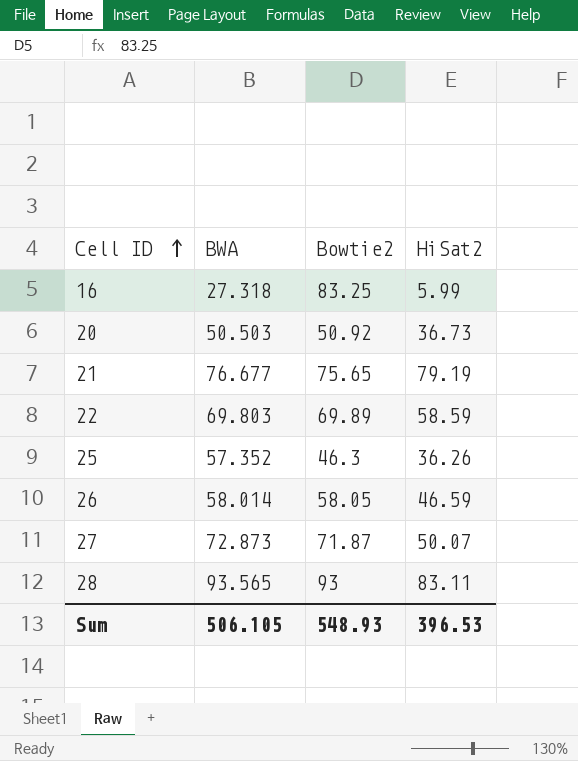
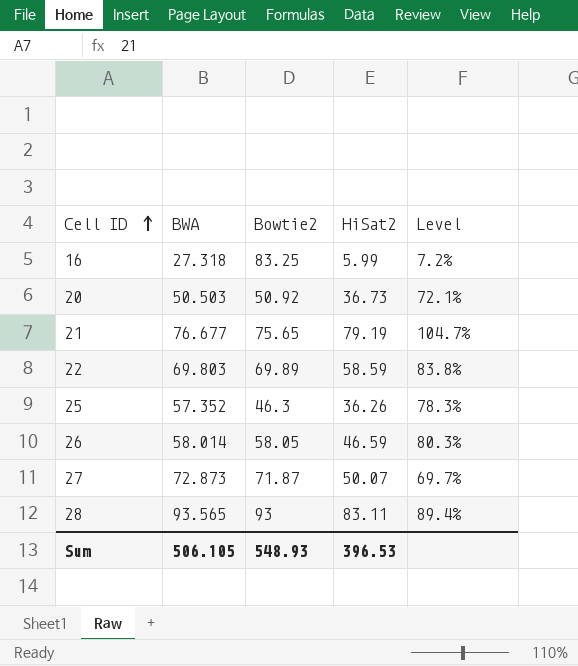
column Level | formula: none -> [HiSat2] / [Bowtie2]

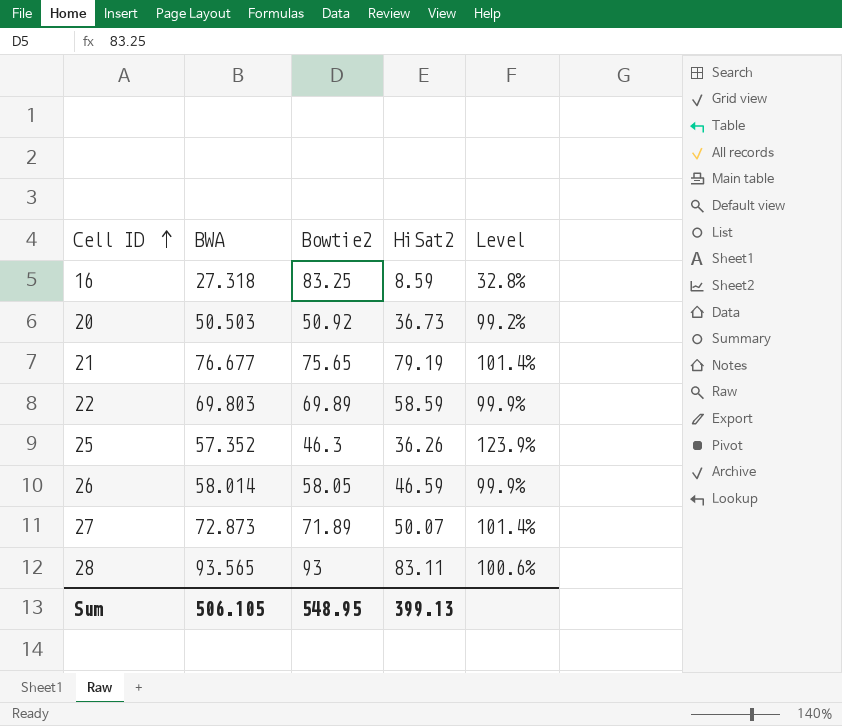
column Level | formula: [HiSat2] / [Bowtie2] -> [BWA] / [Bowtie2]
16 | HiSat2: 5.99 -> 8.59
27 | Bowtie2: 71.87 -> 71.89
Sum | Bowtie2: 548.93 -> 548.95
Sum | HiSat2: 396.53 -> 399.13

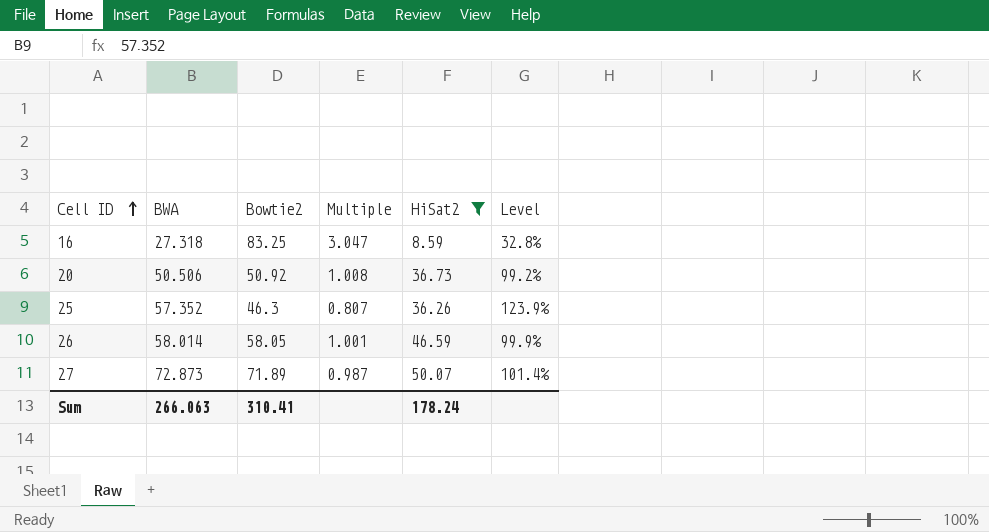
filter: none -> HiSat2 <= 50.07
column Multiple | formula: none -> [Bowtie2] / [BWA]
20 | BWA: 50.503 -> 50.506
Sum | BWA: 506.105 -> 266.063
Sum | Bowtie2: 548.95 -> 310.41
Sum | HiSat2: 399.13 -> 178.24

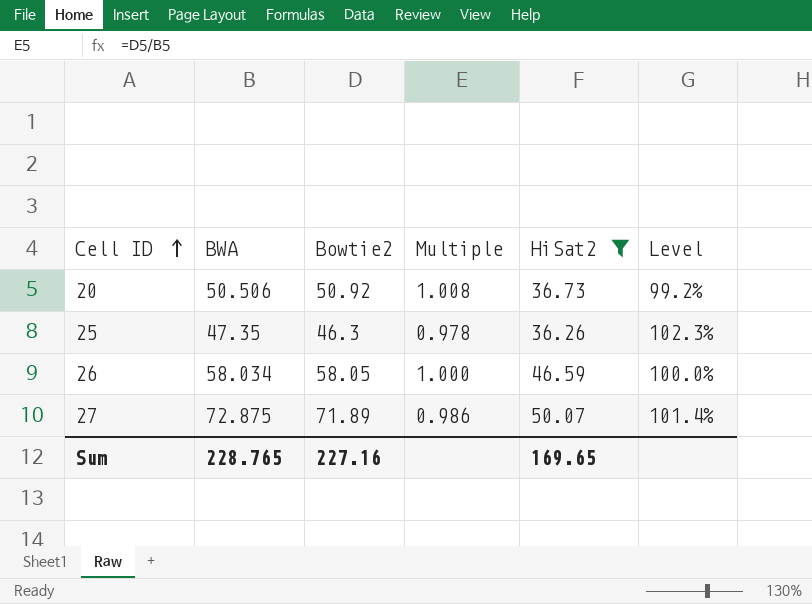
row 16: 27.318 | 83.25 | 3.047 | 8.59 | 32.8% -> none
25 | BWA: 57.352 -> 47.35
25 | Multiple: 0.807 -> 0.978
25 | Level: 123.9% -> 102.3%
26 | BWA: 58.014 -> 58.034
26 | Multiple: 1.001 -> 1.000
26 | Level: 99.9% -> 100.0%
27 | BWA: 72.873 -> 72.875
27 | Multiple: 0.987 -> 0.986
Sum | BWA: 266.063 -> 228.765
Sum | Bowtie2: 310.41 -> 227.16
Sum | HiSat2: 178.24 -> 169.65

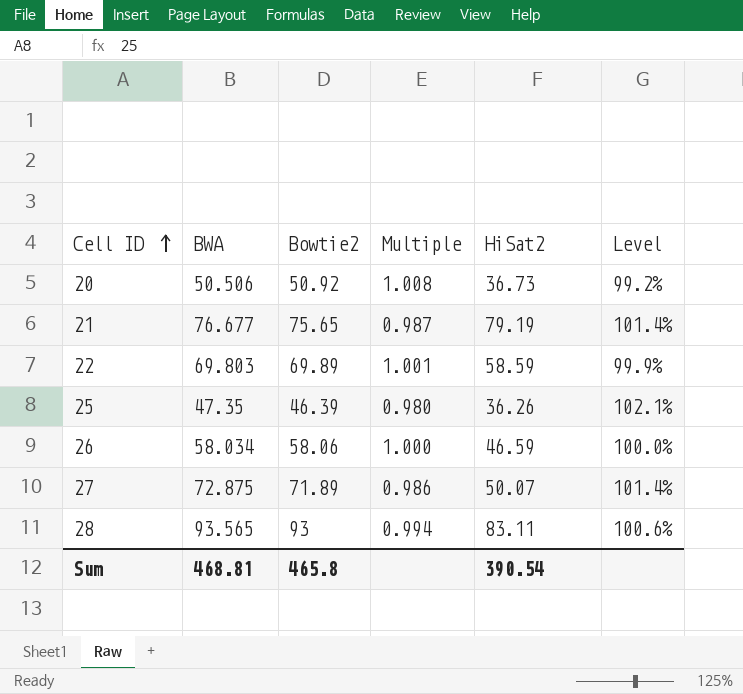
filter: HiSat2 <= 50.07 -> none
25 | Bowtie2: 46.3 -> 46.39
25 | Multiple: 0.978 -> 0.980
25 | Level: 102.3% -> 102.1%
26 | Bowtie2: 58.05 -> 58.06
Sum | BWA: 228.765 -> 468.81
Sum | Bowtie2: 227.16 -> 465.8
Sum | HiSat2: 169.65 -> 390.54

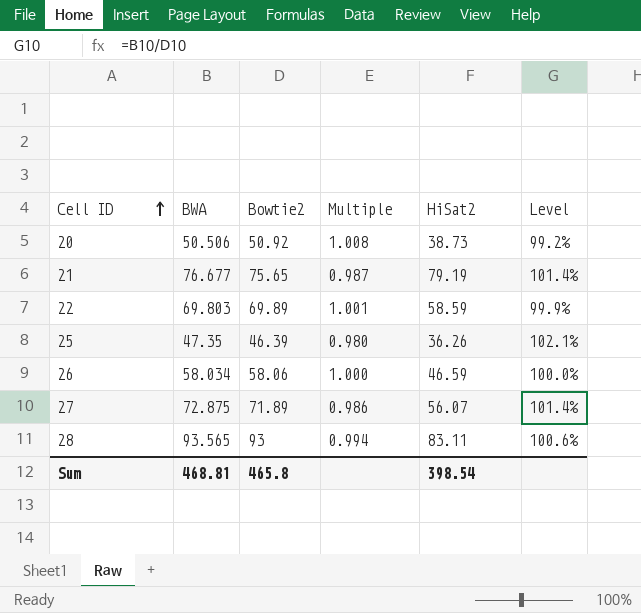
20 | HiSat2: 36.73 -> 38.73
27 | HiSat2: 50.07 -> 56.07
Sum | HiSat2: 390.54 -> 398.54

